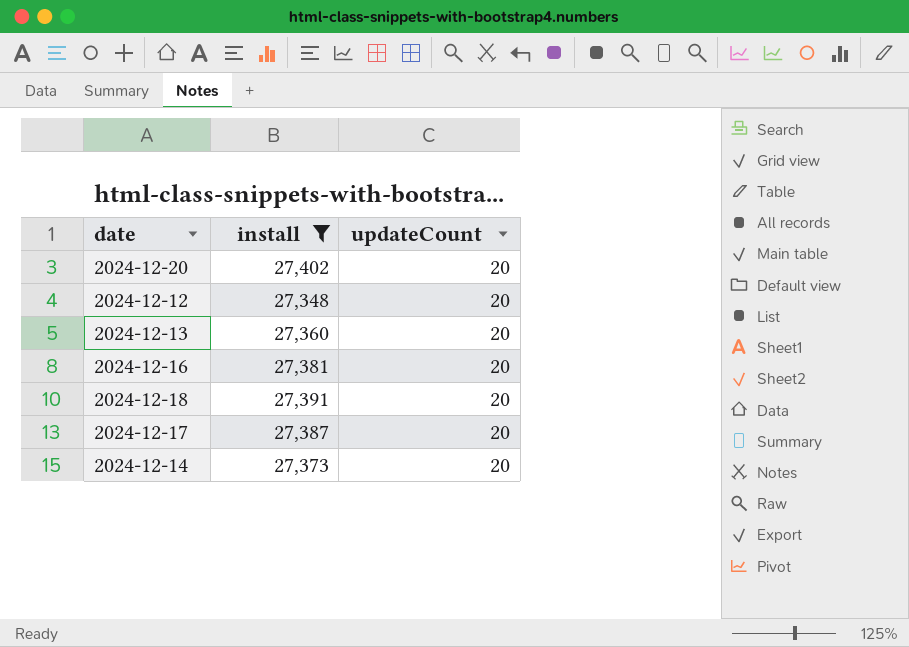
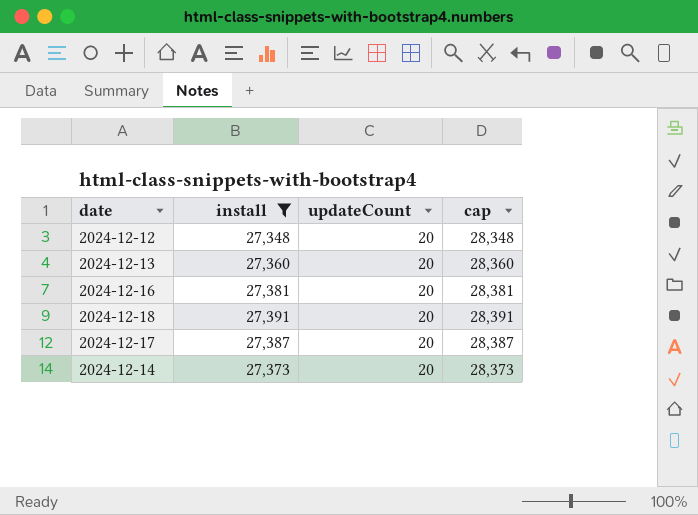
column cap | formula: none -> [install] + 1000
row 2024-12-20: 27,402 | 20 -> none

